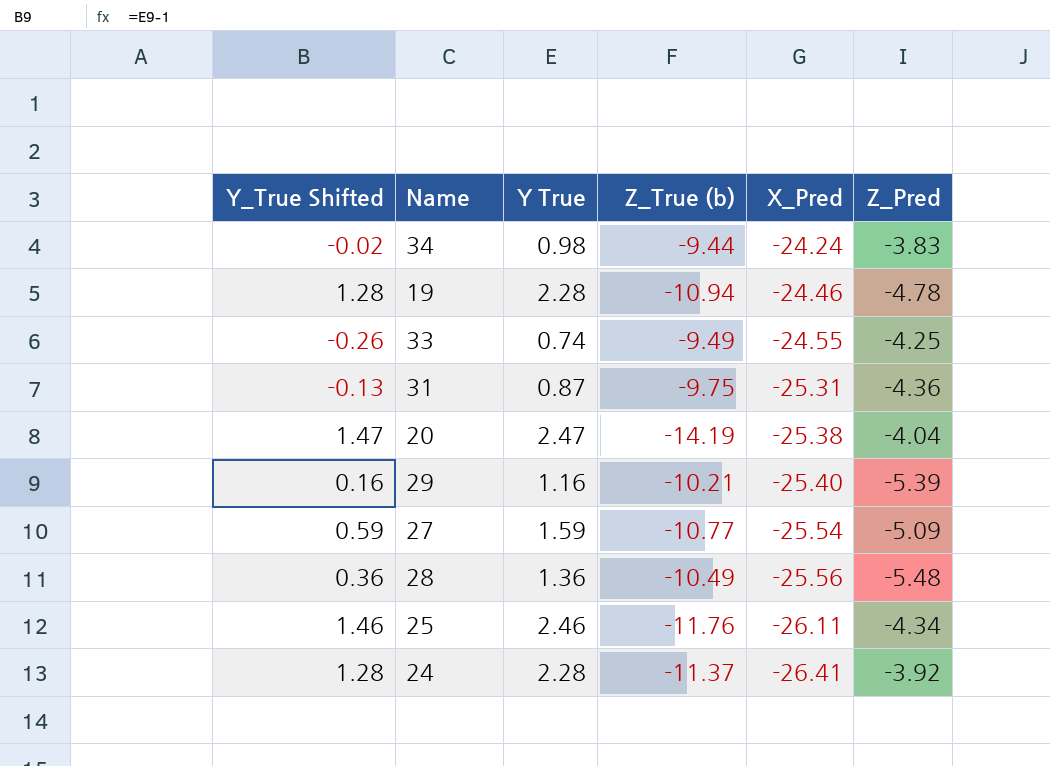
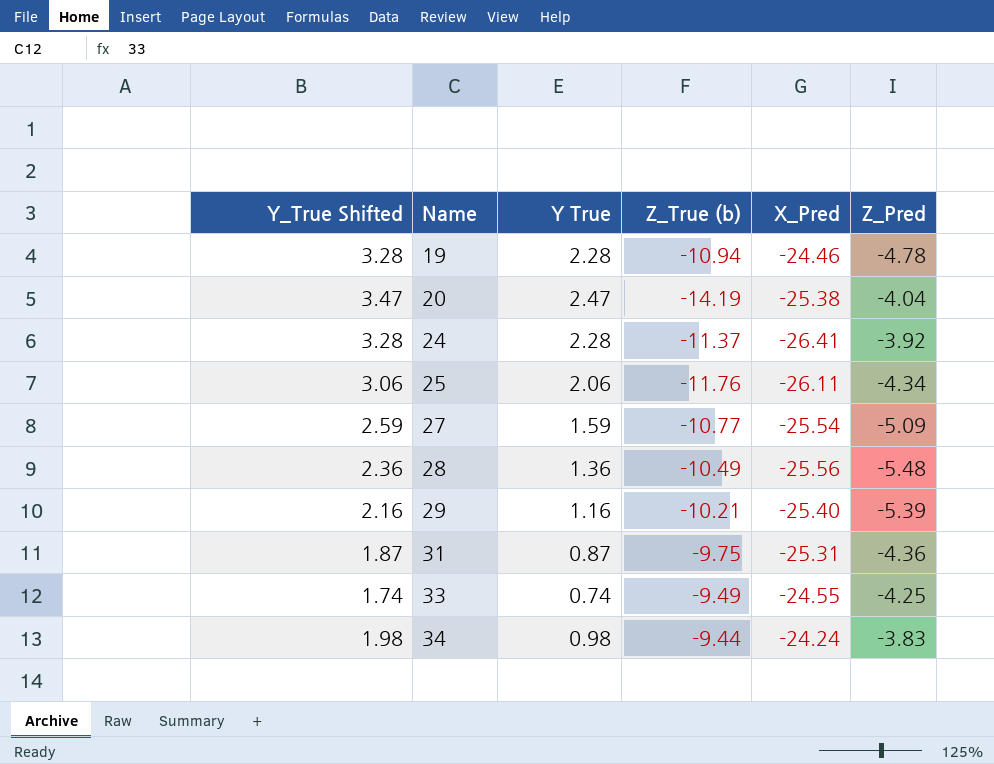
row order: X_Pred descending -> Name ascending
column Y_True Shifted | formula: [Y True] - 1 -> [Y True] + 1
25 | Y True: 2.46 -> 2.06

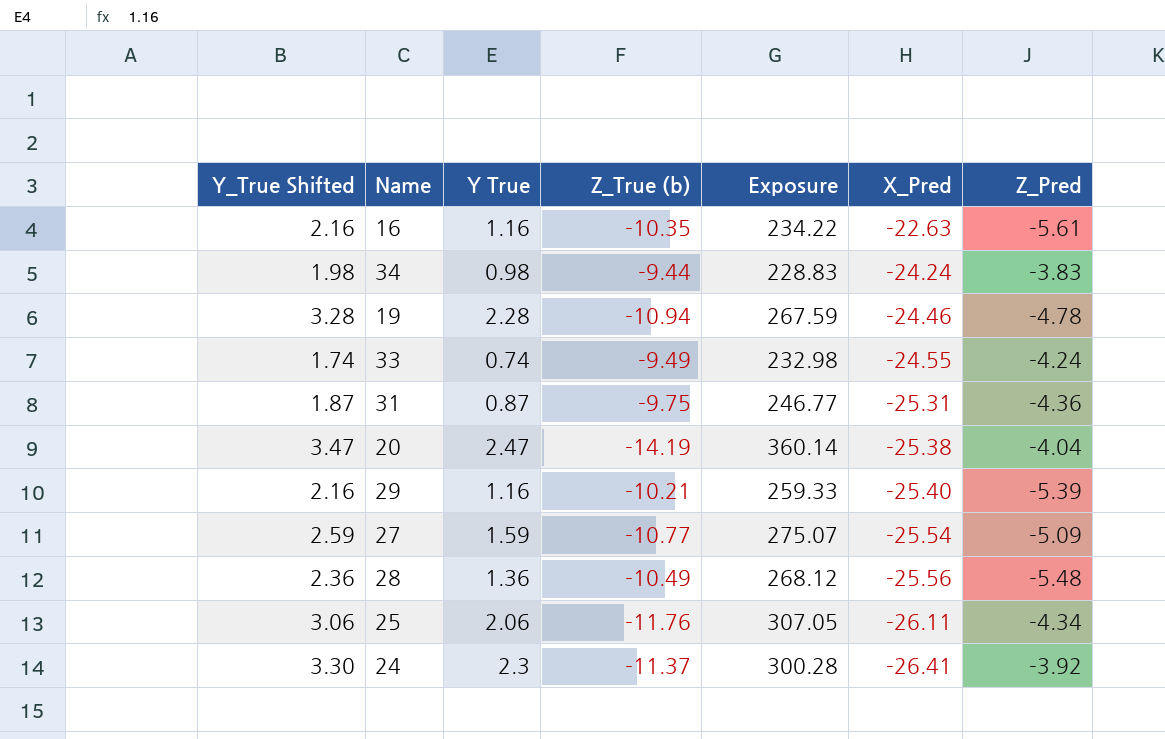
row order: Name ascending -> X_Pred descending
column Exposure | formula: none -> [Z_True (b)] * [X_Pred]
row 16: none -> 2.16 | 1.16 | -10.35 | 234.22 | -22.63 | -5.61
33 | Z_Pred: -4.25 -> -4.24
24 | Y_True Shifted: 3.28 -> 3.30
24 | Y True: 2.28 -> 2.3

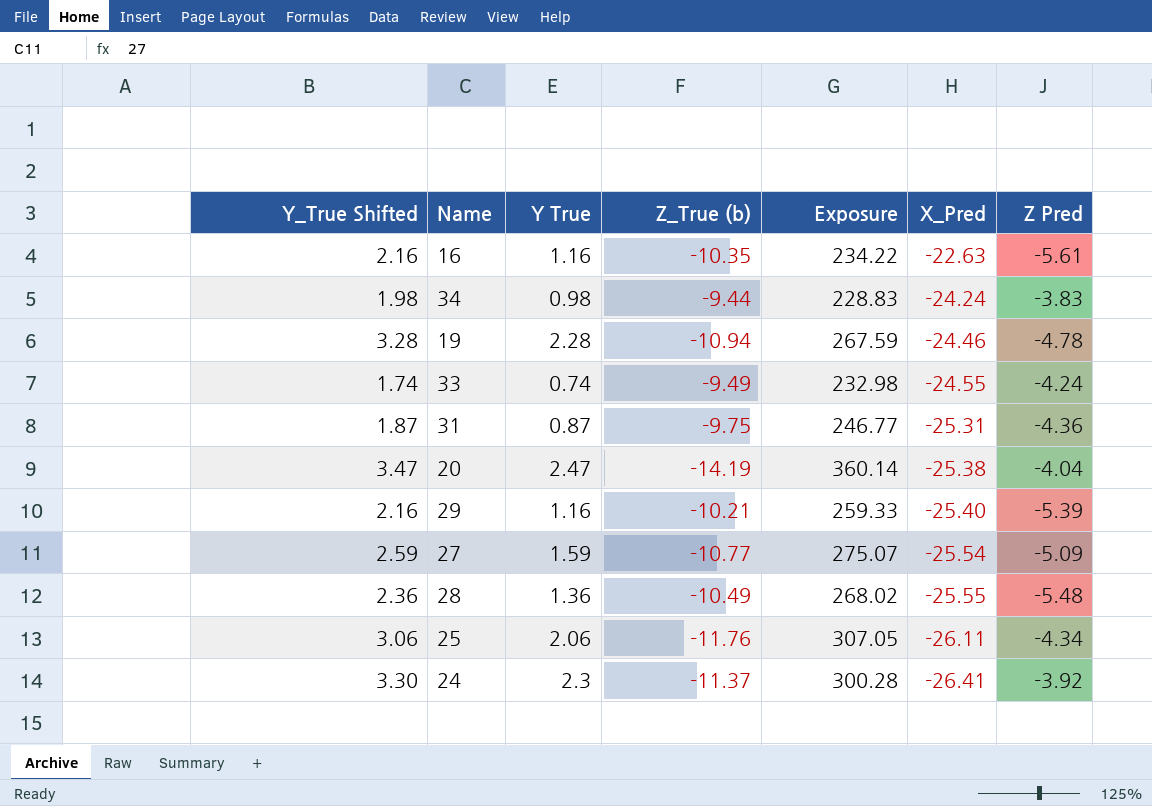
column name: Z_Pred -> Z Pred
28 | Exposure: 268.12 -> 268.02
28 | X_Pred: -25.56 -> -25.55

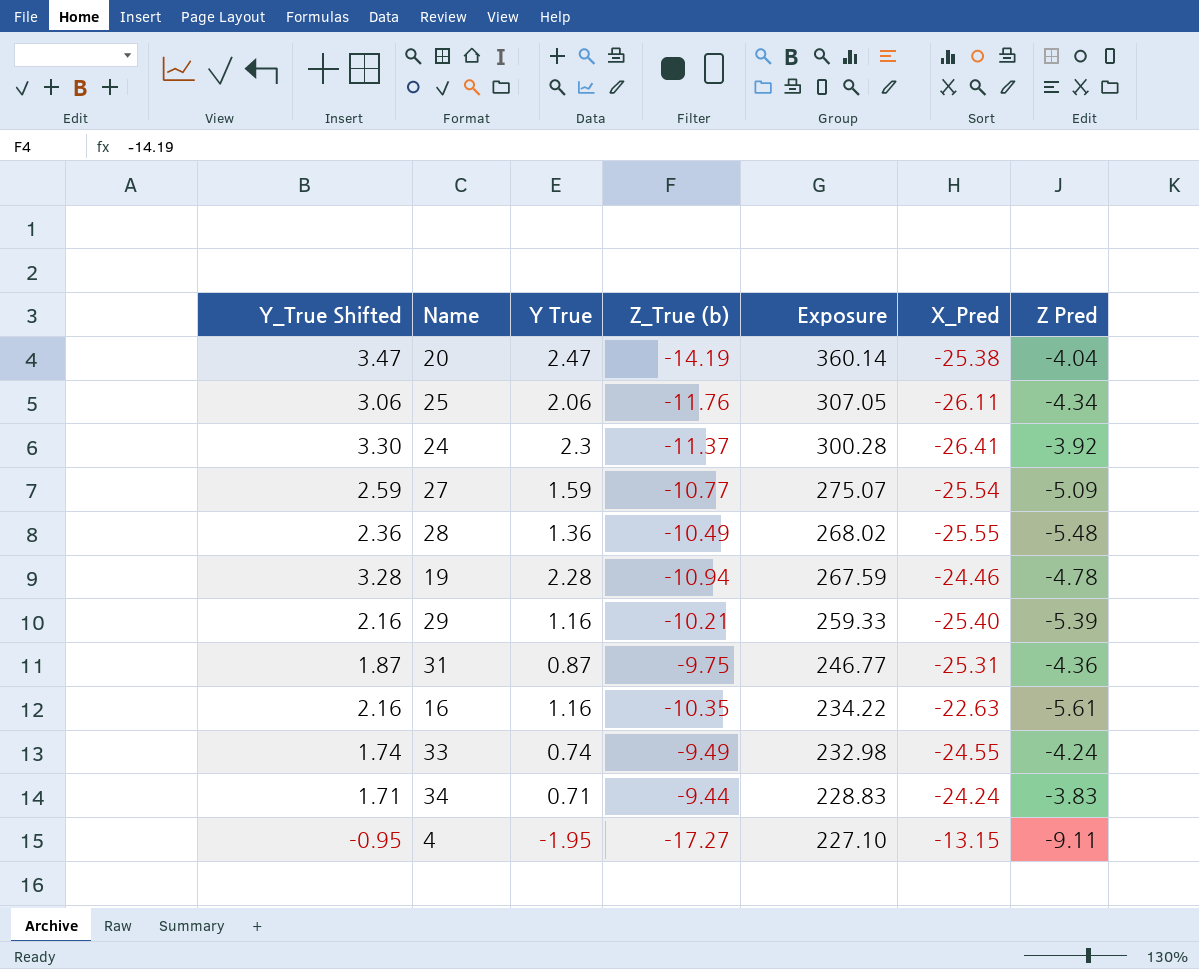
row order: X_Pred descending -> Exposure descending
34 | Y_True Shifted: 1.98 -> 1.71
34 | Y True: 0.98 -> 0.71
row 4: none -> -0.95 | -1.95 | -17.27 | 227.10 | -13.15 | -9.11

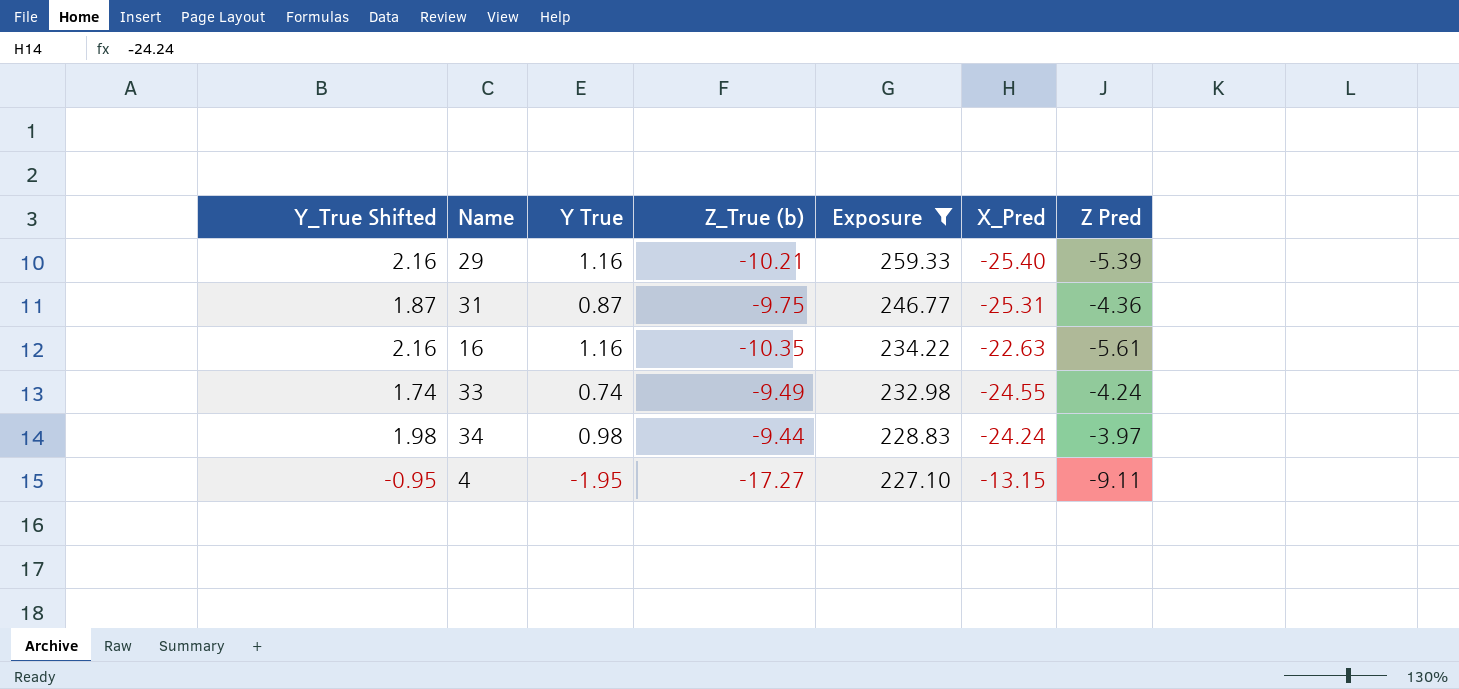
filter: none -> Exposure <= 259.33
34 | Y_True Shifted: 1.71 -> 1.98
34 | Y True: 0.71 -> 0.98
34 | Z Pred: -3.83 -> -3.97

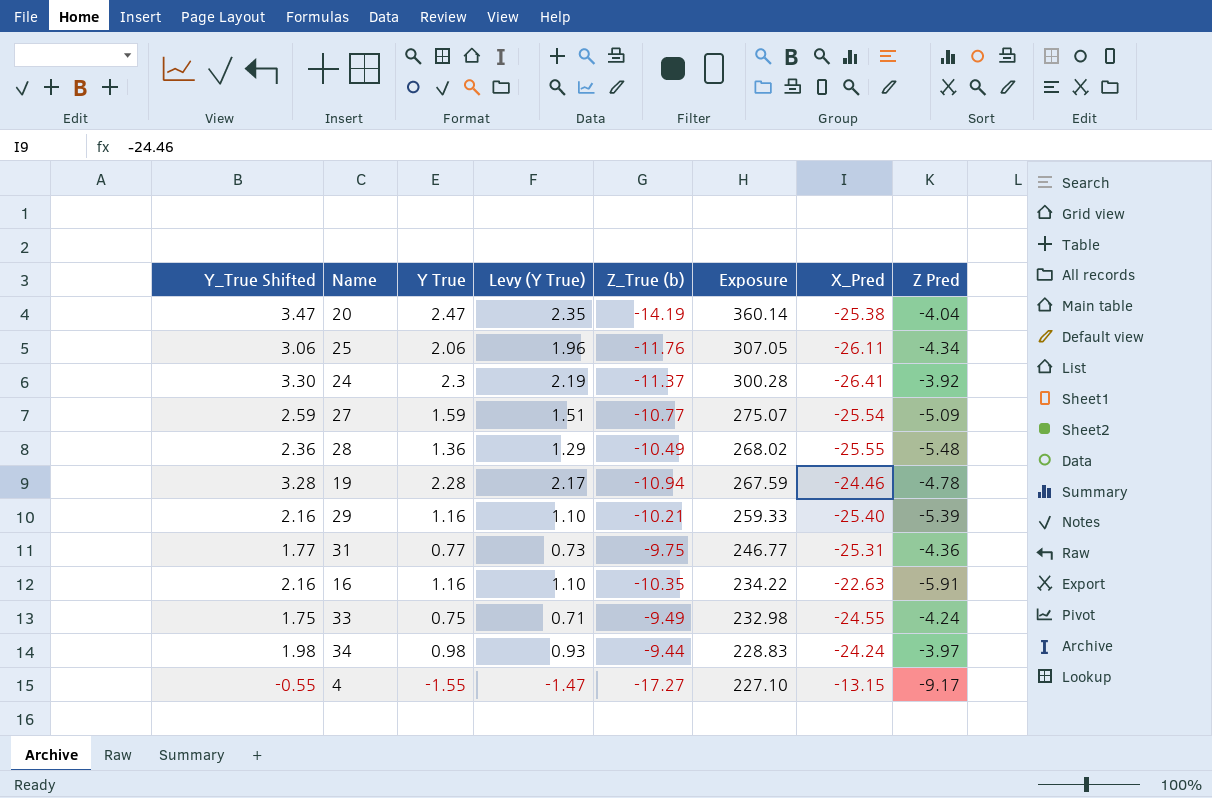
filter: Exposure <= 259.33 -> none
column Levy (Y True) | formula: none -> [Y True] * 0.95
31 | Y_True Shifted: 1.87 -> 1.77
31 | Y True: 0.87 -> 0.77
16 | Z Pred: -5.61 -> -5.91
33 | Y_True Shifted: 1.74 -> 1.75
33 | Y True: 0.74 -> 0.75
4 | Y_True Shifted: -0.95 -> -0.55
4 | Y True: -1.95 -> -1.55
4 | Z Pred: -9.11 -> -9.17

